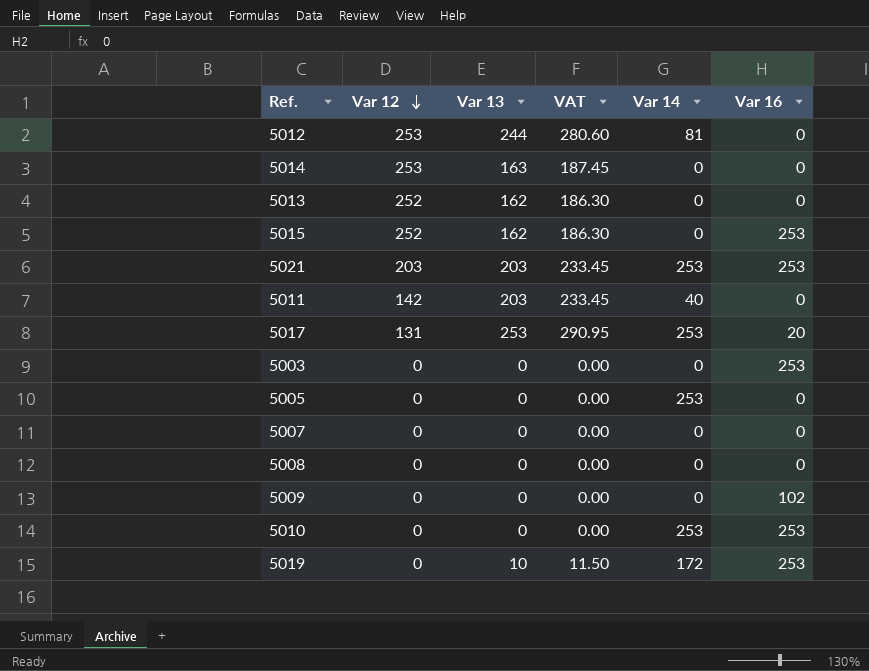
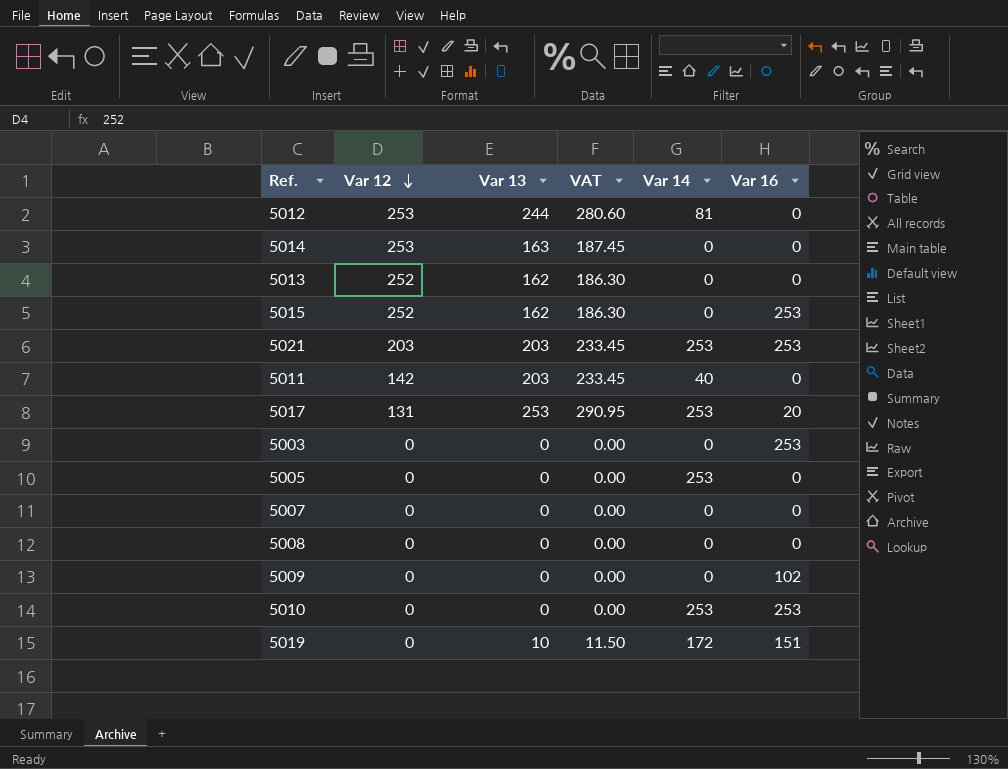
5019 | Var 16: 253 -> 151

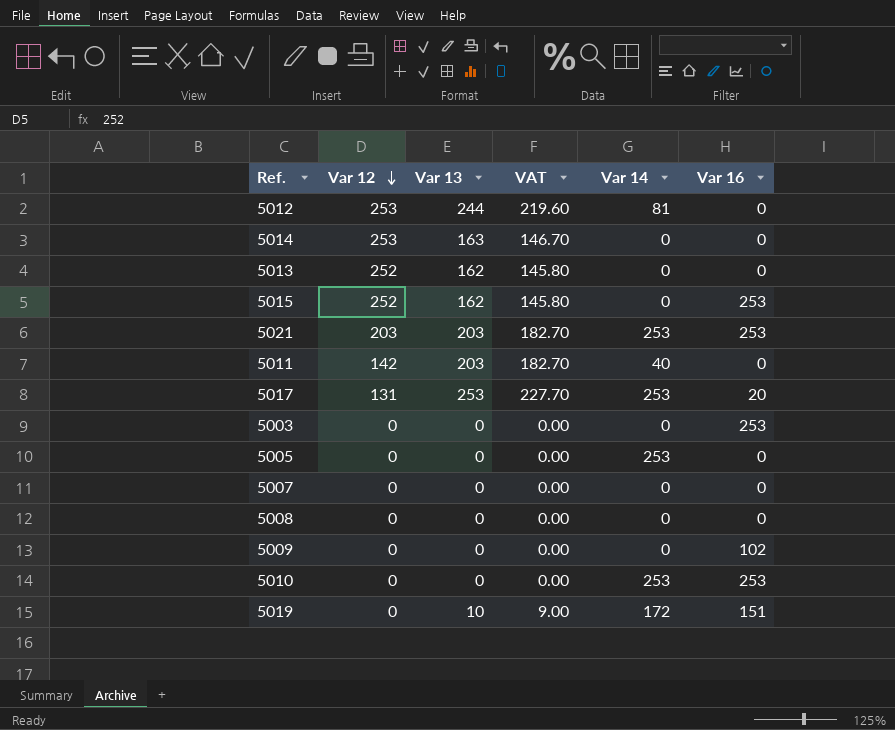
column VAT | formula: [Var 13] * 1.15 -> [Var 13] * 0.9

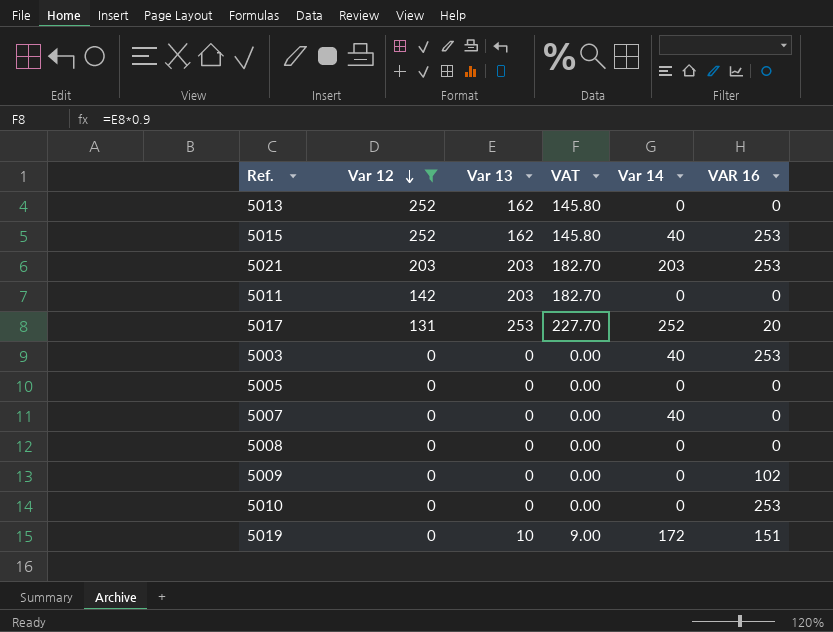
filter: none -> Var 12 != 253
column name: Var 16 -> VAR 16
5015 | Var 14: 0 -> 40
5021 | Var 14: 253 -> 203
5011 | Var 14: 40 -> 0
5017 | Var 14: 253 -> 252
5003 | Var 14: 0 -> 40
5005 | Var 14: 253 -> 0
5007 | Var 14: 0 -> 40
5010 | Var 14: 253 -> 0

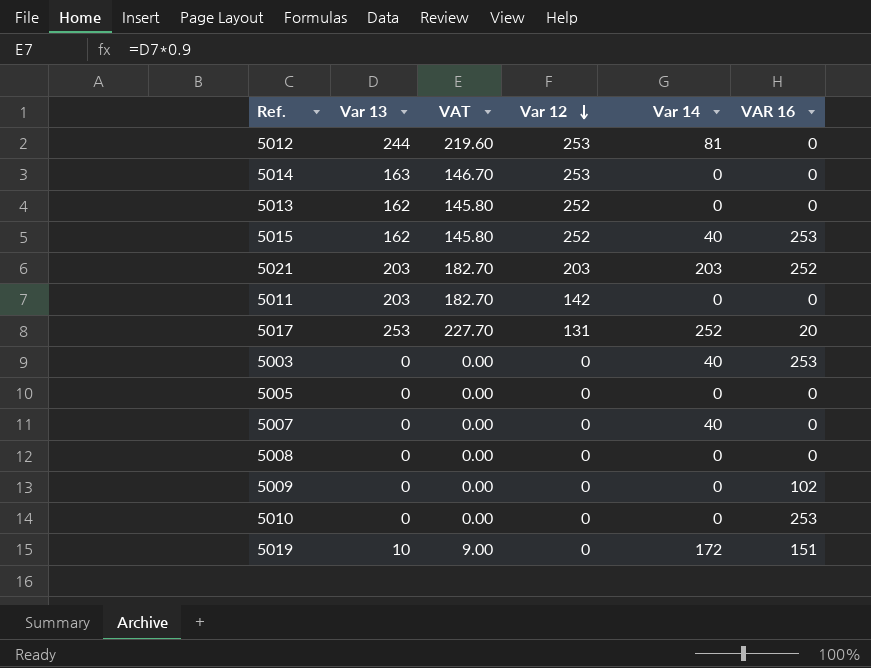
filter: Var 12 != 253 -> none
column Var 12 | position: 2 -> 4
5021 | VAR 16: 253 -> 252

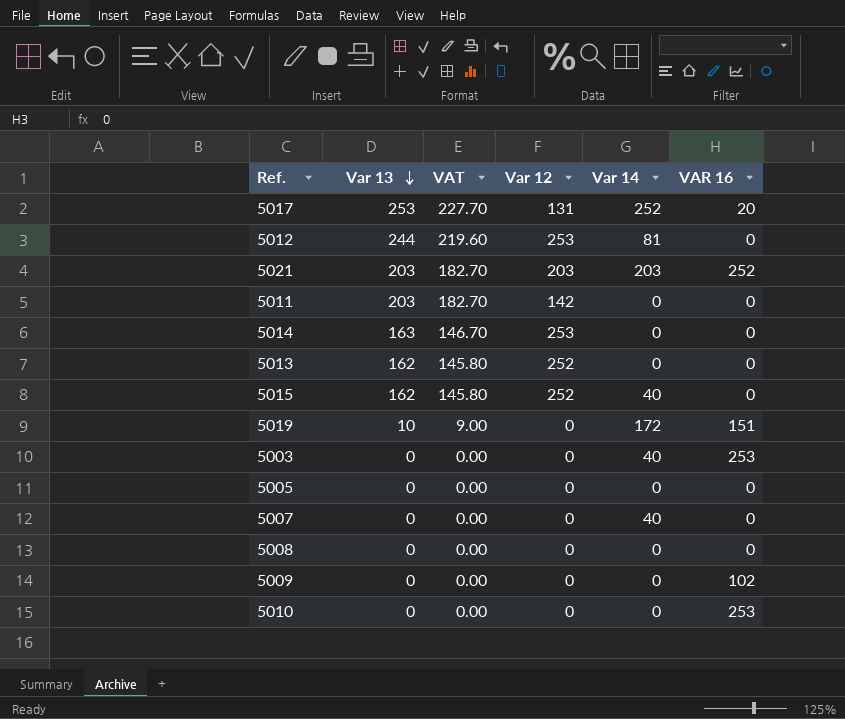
row order: Var 12 descending -> Var 13 descending
5015 | VAR 16: 253 -> 0

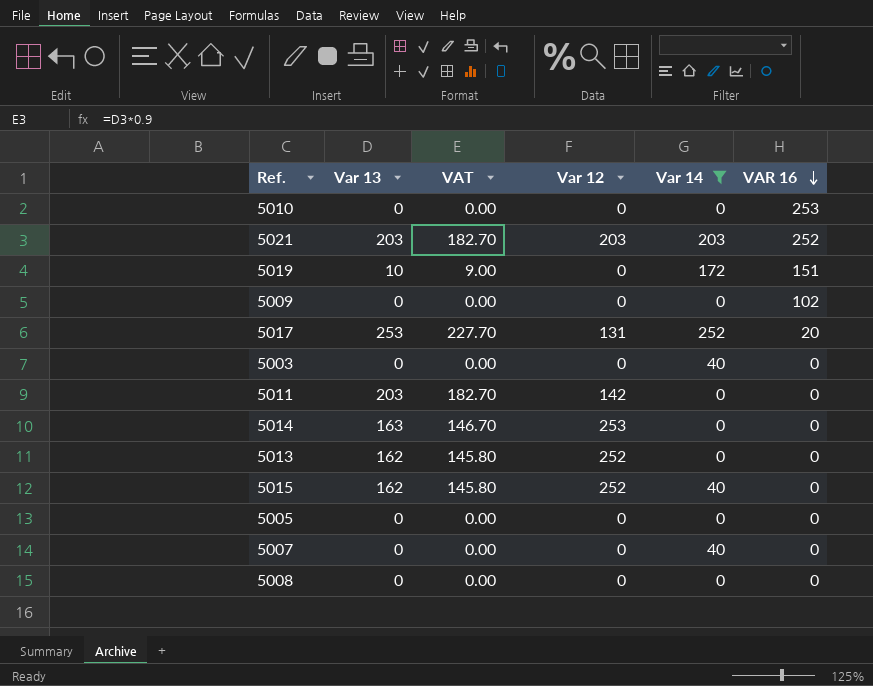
filter: none -> Var 14 != 81
row order: Var 13 descending -> VAR 16 descending
5003 | VAR 16: 253 -> 0

